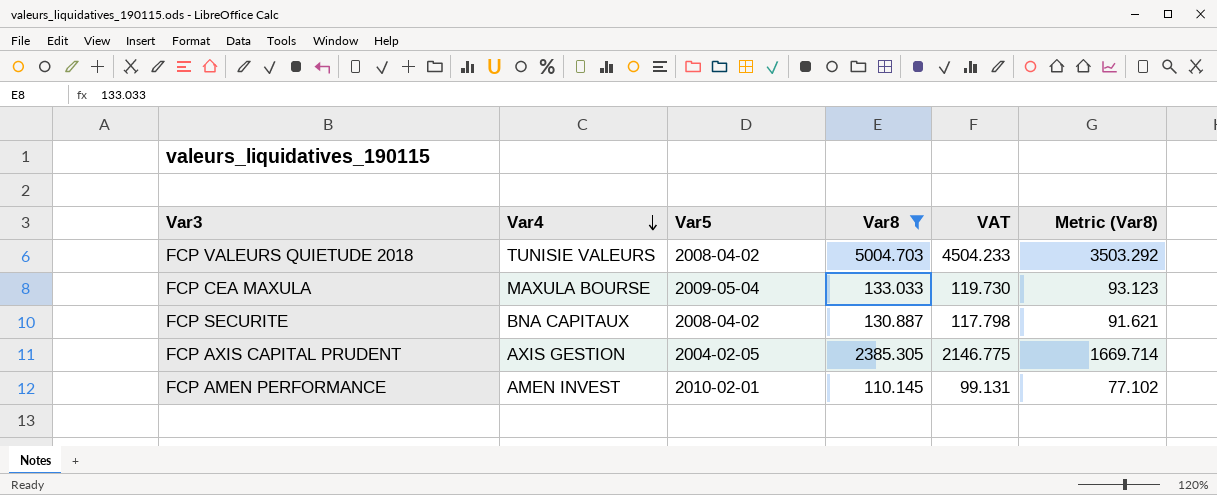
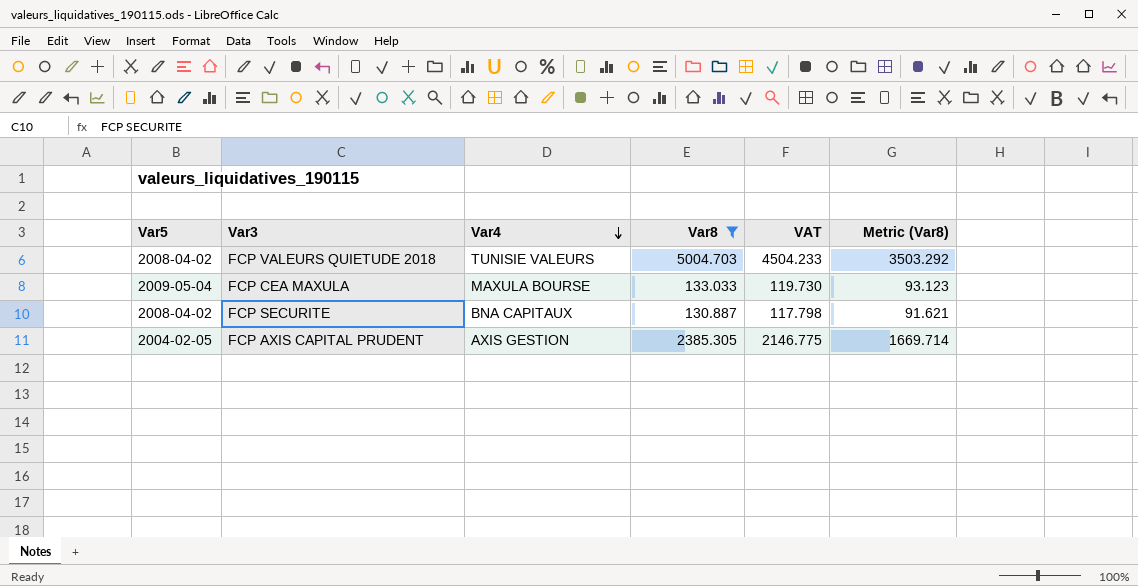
column Var5 | position: 3 -> 1
row FCP AMEN PERFORMANCE: AMEN INVEST | 2010-02-01 | 110.145 | 99.131 | 77.102 -> none

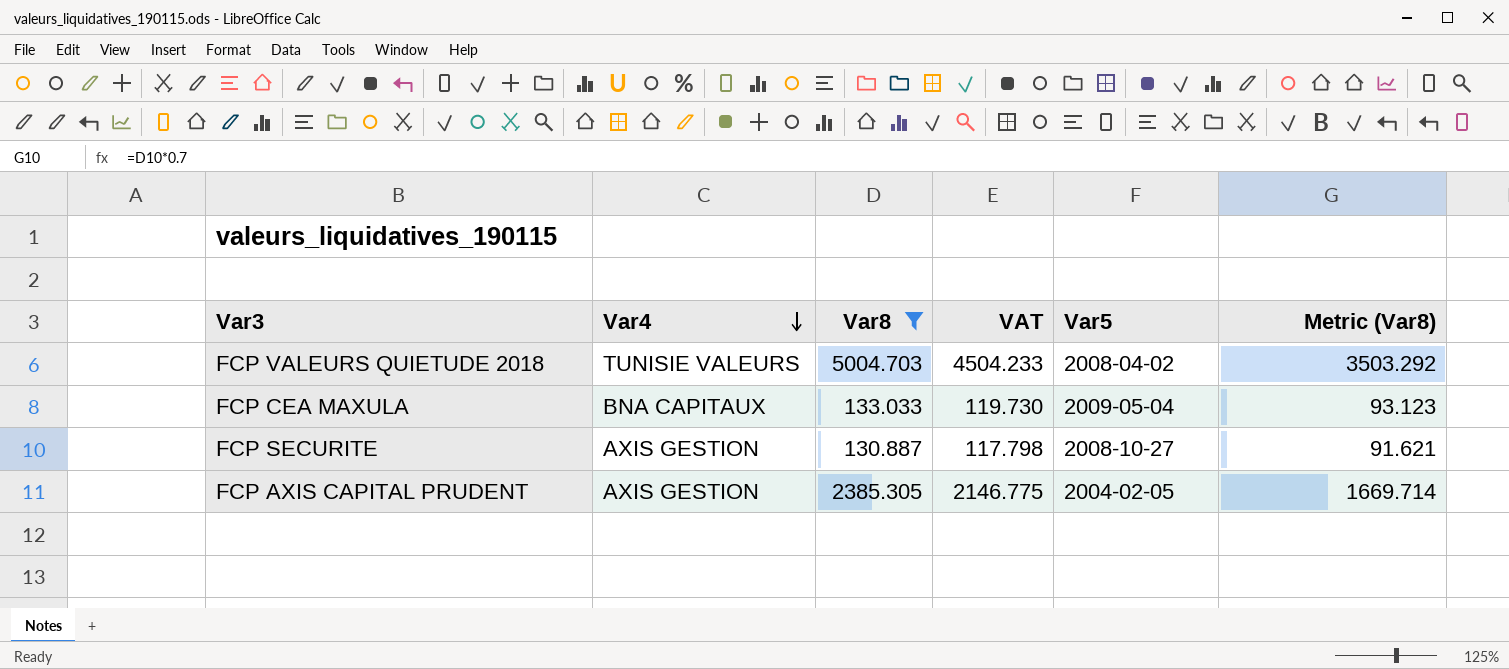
column Var5 | position: 1 -> 5
FCP CEA MAXULA | Var4: MAXULA BOURSE -> BNA CAPITAUX
FCP SECURITE | Var4: BNA CAPITAUX -> AXIS GESTION
FCP SECURITE | Var5: 2008-04-02 -> 2008-10-27

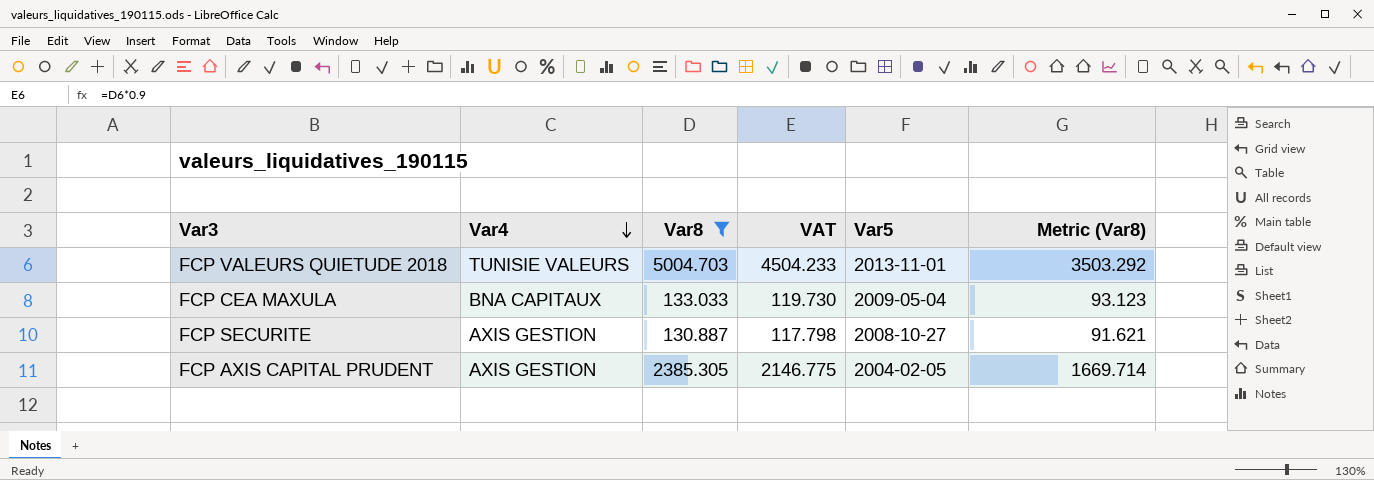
FCP VALEURS QUIETUDE 2018 | Var5: 2008-04-02 -> 2013-11-01

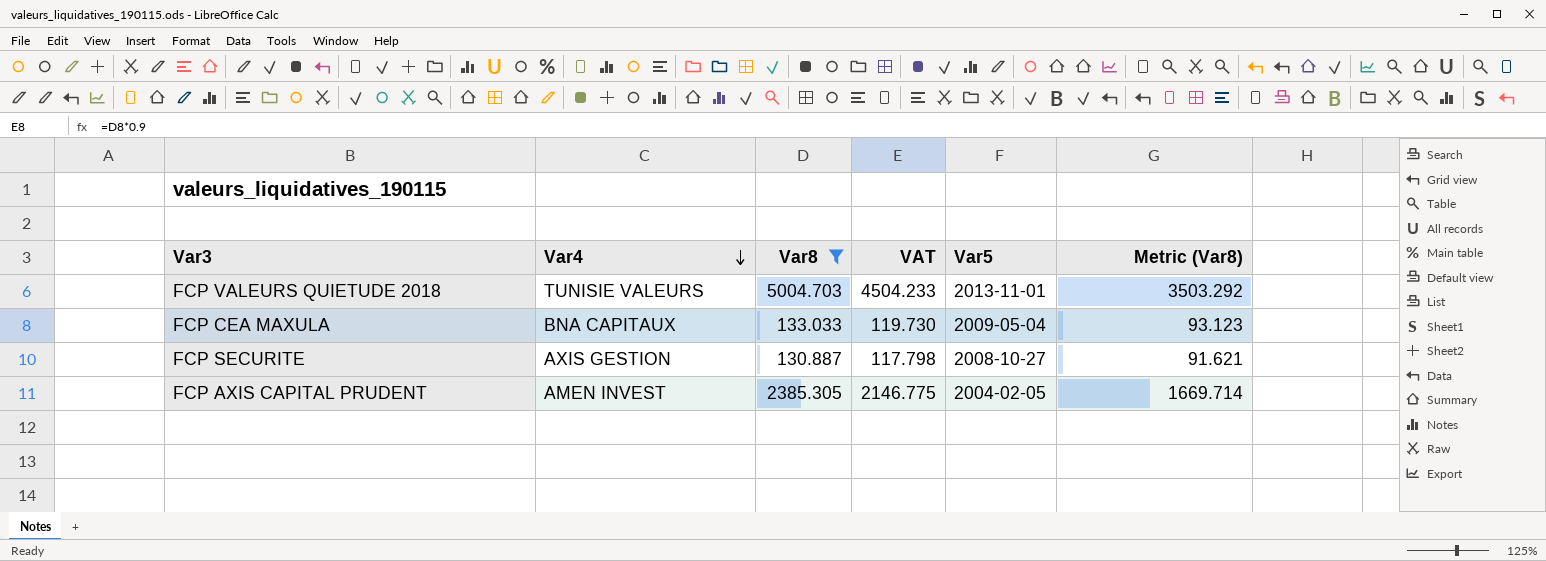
FCP AXIS CAPITAL PRUDENT | Var4: AXIS GESTION -> AMEN INVEST

